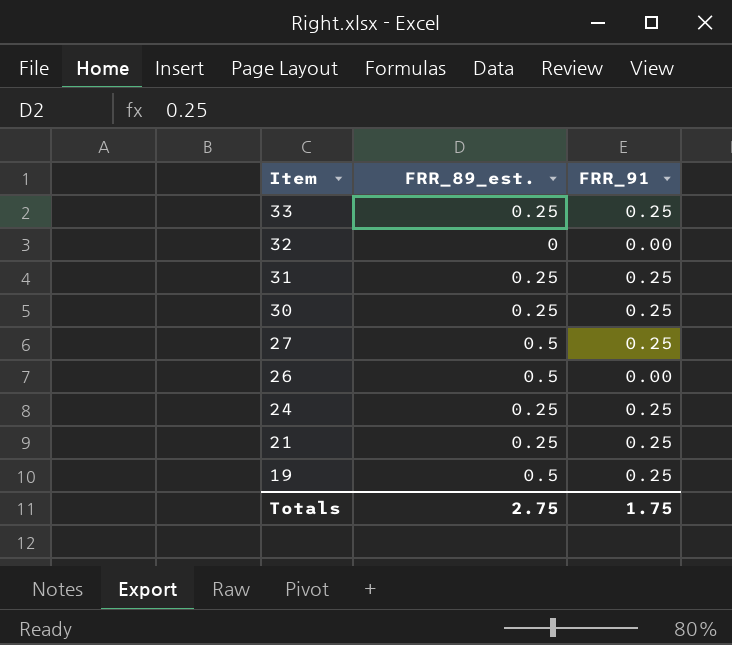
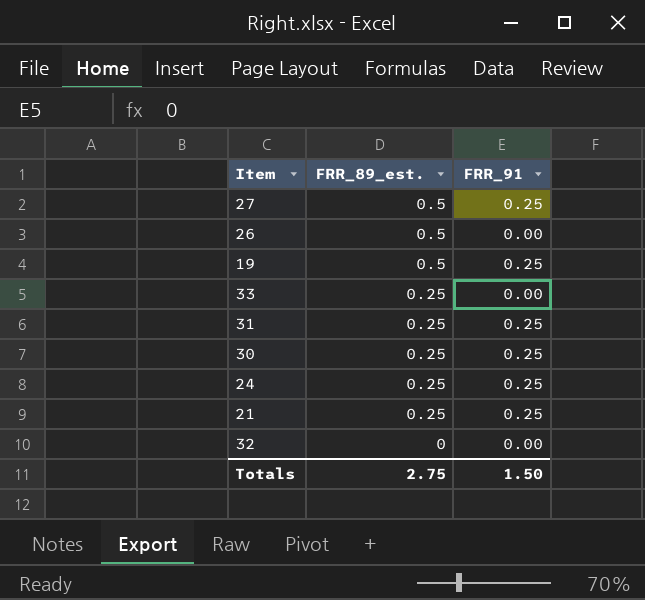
row order: Item descending -> FRR_89_est. descending
33 | FRR_91: 0.25 -> 0.00
Totals | FRR_91: 1.75 -> 1.50

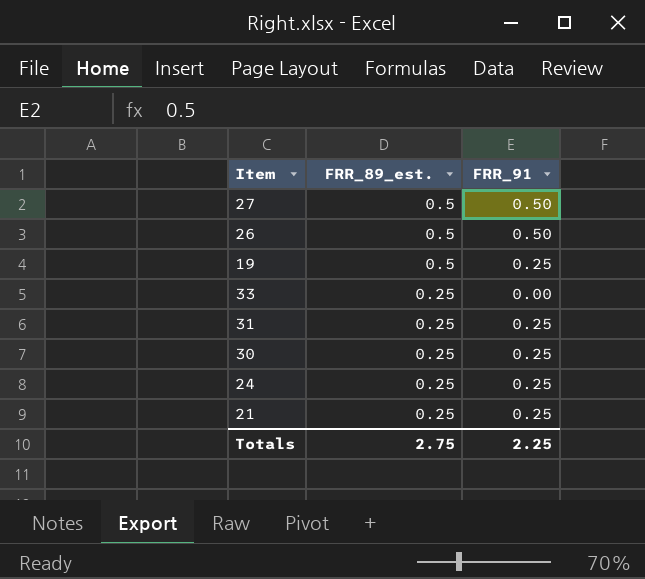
row 32: 0 | 0.00 -> none
27 | FRR_91: 0.25 -> 0.50
26 | FRR_91: 0.00 -> 0.50
Totals | FRR_91: 1.50 -> 2.25

